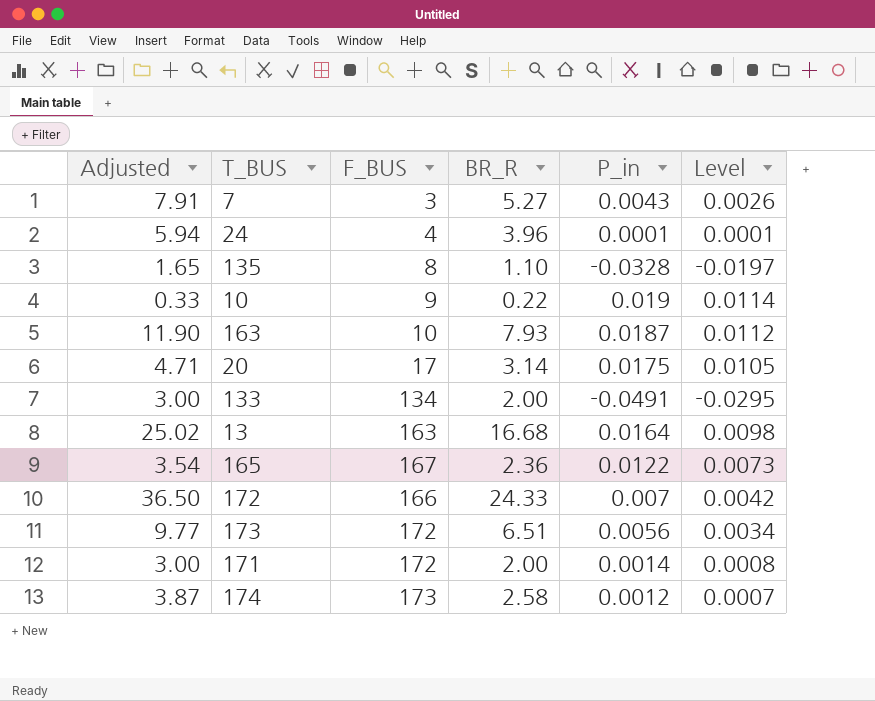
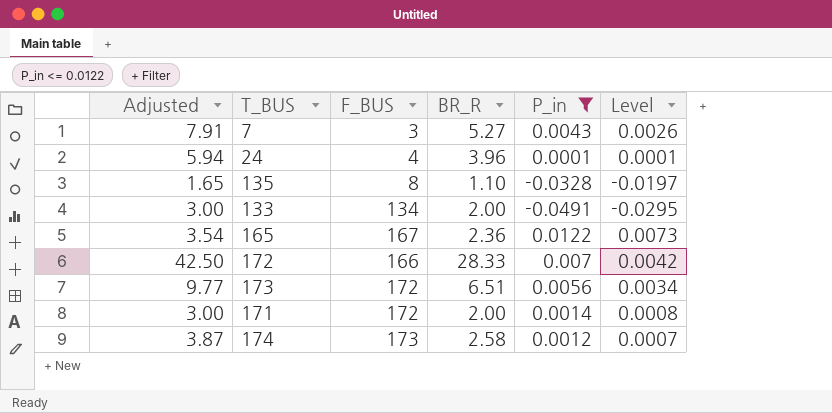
filter: none -> P_in <= 0.0122
172 | Adjusted: 36.50 -> 42.50
172 | BR_R: 24.33 -> 28.33

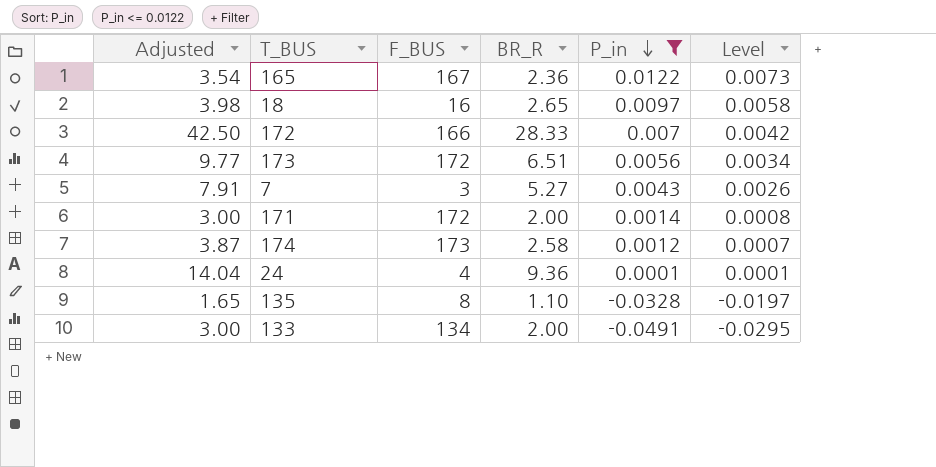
row order: none -> P_in descending
row 18: none -> 3.98 | 16 | 2.65 | 0.0097 | 0.0058
24 | Adjusted: 5.94 -> 14.04
24 | BR_R: 3.96 -> 9.36

